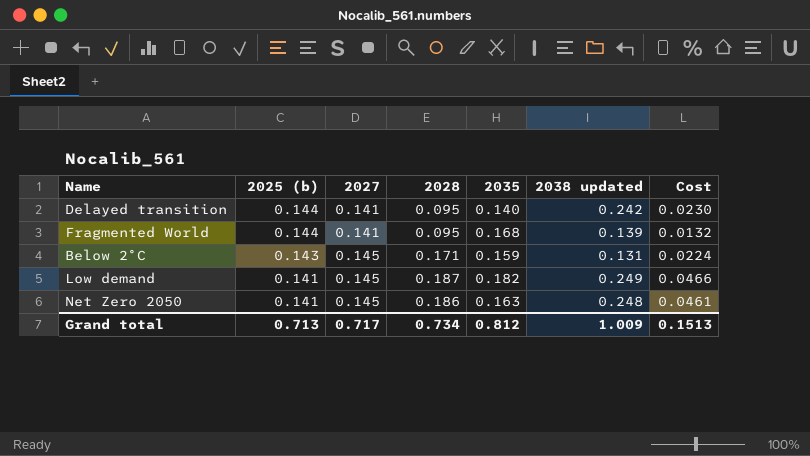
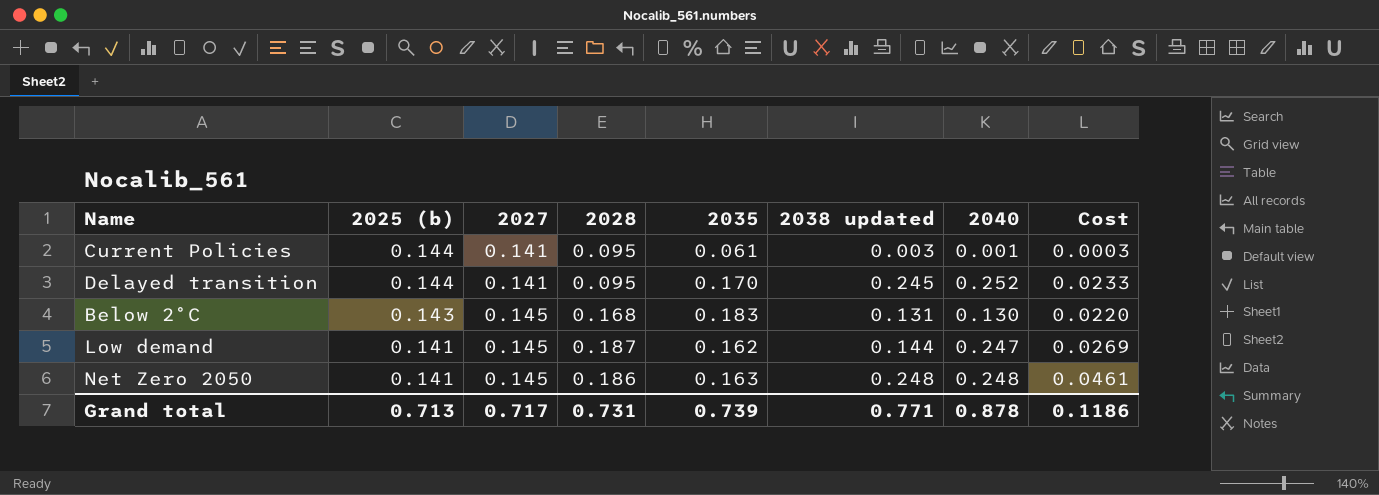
column 2040 | position: none -> 7
row Fragmented World: 0.144 | 0.141 | 0.095 | 0.168 | 0.139 | 0.0132 -> none
row Current Policies: none -> 0.144 | 0.141 | 0.095 | 0.061 | 0.003 | 0.001 | 0.0003
Delayed transition | 2035: 0.140 -> 0.170
Delayed transition | 2038 updated: 0.242 -> 0.245
Delayed transition | Cost: 0.0230 -> 0.0233
Below 2°C | 2028: 0.171 -> 0.168
Below 2°C | 2035: 0.159 -> 0.183
Below 2°C | Cost: 0.0224 -> 0.0220
Low demand | 2035: 0.182 -> 0.162
Low demand | 2038 updated: 0.249 -> 0.144
Low demand | Cost: 0.0466 -> 0.0269
Grand total | 2028: 0.734 -> 0.731
Grand total | 2035: 0.812 -> 0.739
Grand total | 2038 updated: 1.009 -> 0.771
Grand total | Cost: 0.1513 -> 0.1186

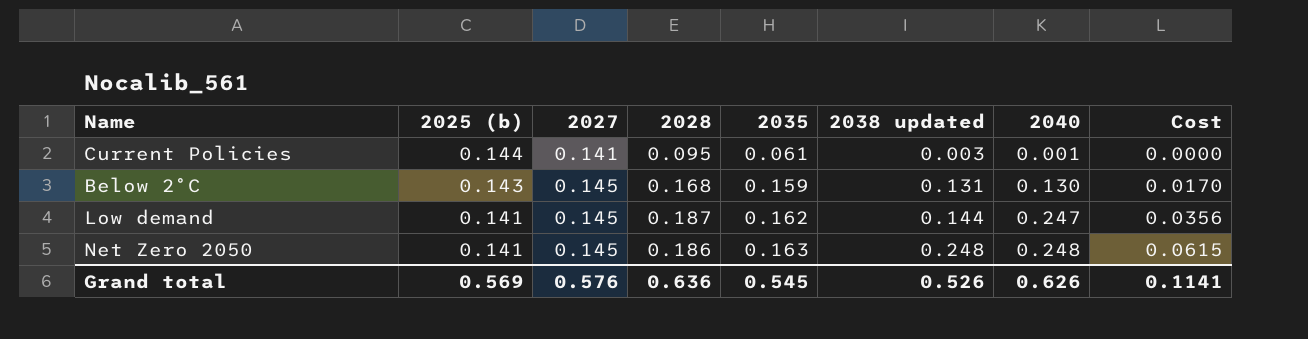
column Cost | formula: [2028] * [2038 updated] -> [2038 updated] * [2040]
row Delayed transition: 0.144 | 0.141 | 0.095 | 0.170 | 0.245 | 0.252 | 0.0233 -> none
Below 2°C | 2035: 0.183 -> 0.159
Grand total | 2025 (b): 0.713 -> 0.569
Grand total | 2027: 0.717 -> 0.576
Grand total | 2028: 0.731 -> 0.636
Grand total | 2035: 0.739 -> 0.545
Grand total | 2038 updated: 0.771 -> 0.526
Grand total | 2040: 0.878 -> 0.626
Grand total | Cost: 0.1186 -> 0.1141

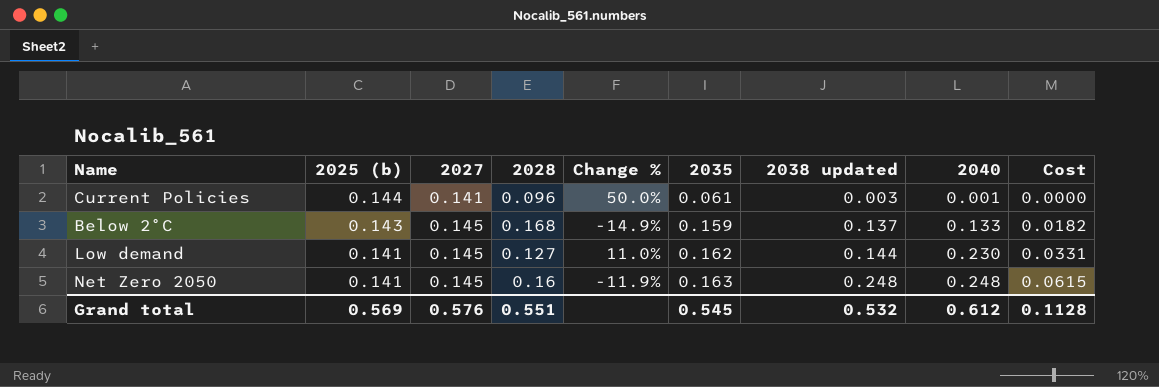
column Change % | formula: none -> ([2025 (b)] - [2028]) / [2028]
Current Policies | 2028: 0.095 -> 0.096
Below 2°C | 2038 updated: 0.131 -> 0.137
Below 2°C | 2040: 0.130 -> 0.133
Below 2°C | Cost: 0.0170 -> 0.0182
Low demand | 2028: 0.187 -> 0.127
Low demand | 2040: 0.247 -> 0.230
Low demand | Cost: 0.0356 -> 0.0331
Net Zero 2050 | 2028: 0.186 -> 0.16
Grand total | 2028: 0.636 -> 0.551
Grand total | 2038 updated: 0.526 -> 0.532
Grand total | 2040: 0.626 -> 0.612
Grand total | Cost: 0.1141 -> 0.1128

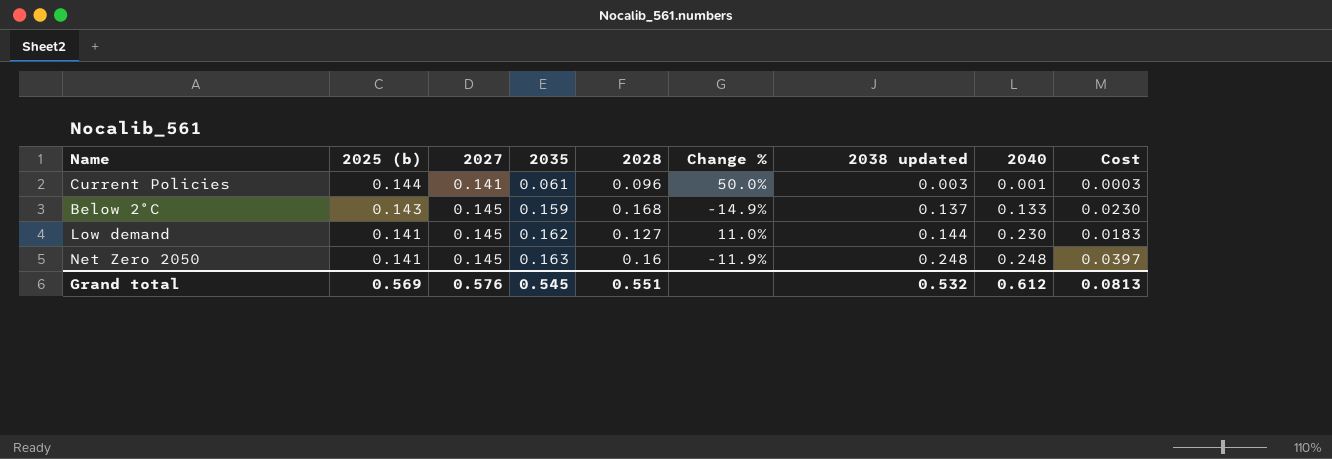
column 2035 | position: 6 -> 4
column Cost | formula: [2038 updated] * [2040] -> [2028] * [2038 updated]
Grand total | Cost: 0.1128 -> 0.0813

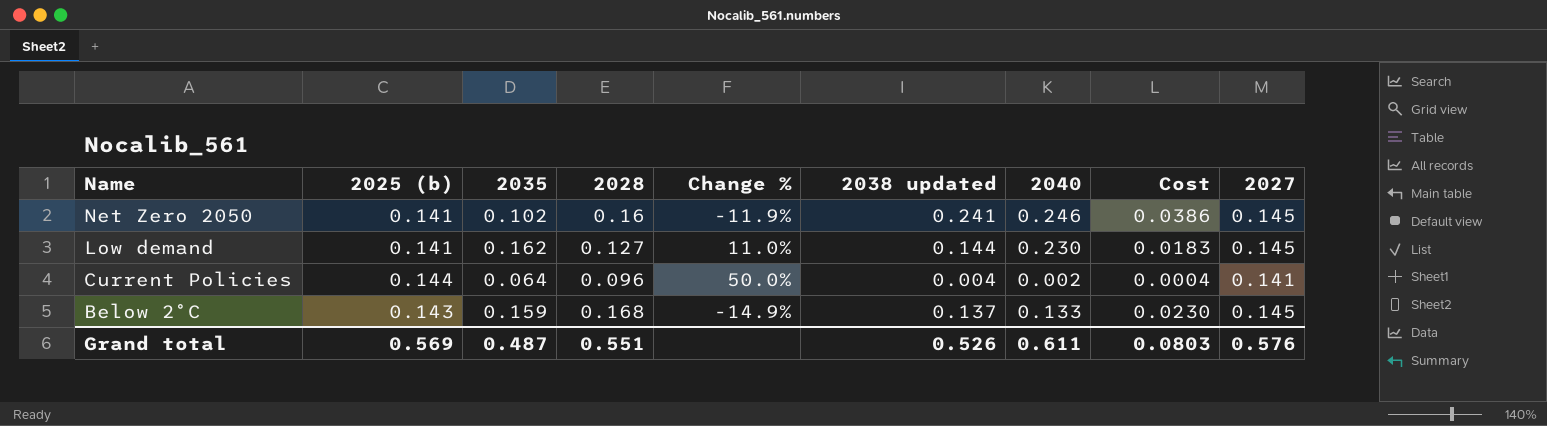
row order: 2025 (b) descending -> Name descending
column 2027 | position: 3 -> 9
Net Zero 2050 | 2035: 0.163 -> 0.102
Net Zero 2050 | 2038 updated: 0.248 -> 0.241
Net Zero 2050 | 2040: 0.248 -> 0.246
Net Zero 2050 | Cost: 0.0397 -> 0.0386
Current Policies | 2035: 0.061 -> 0.064
Current Policies | 2038 updated: 0.003 -> 0.004
Current Policies | 2040: 0.001 -> 0.002
Current Policies | Cost: 0.0003 -> 0.0004
Grand total | 2035: 0.545 -> 0.487
Grand total | 2038 updated: 0.532 -> 0.526
Grand total | 2040: 0.612 -> 0.611
Grand total | Cost: 0.0813 -> 0.0803

